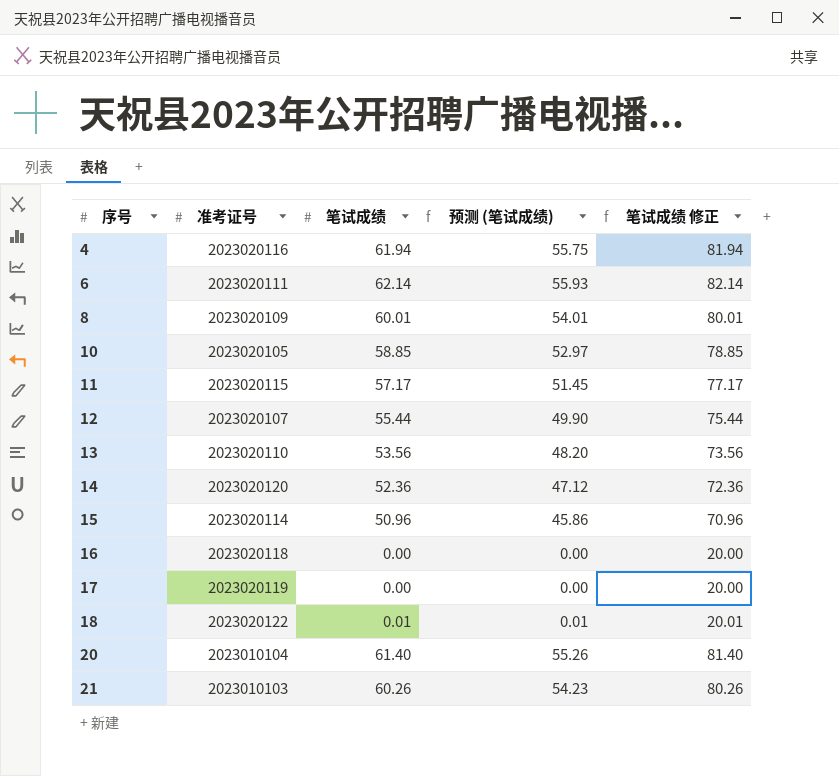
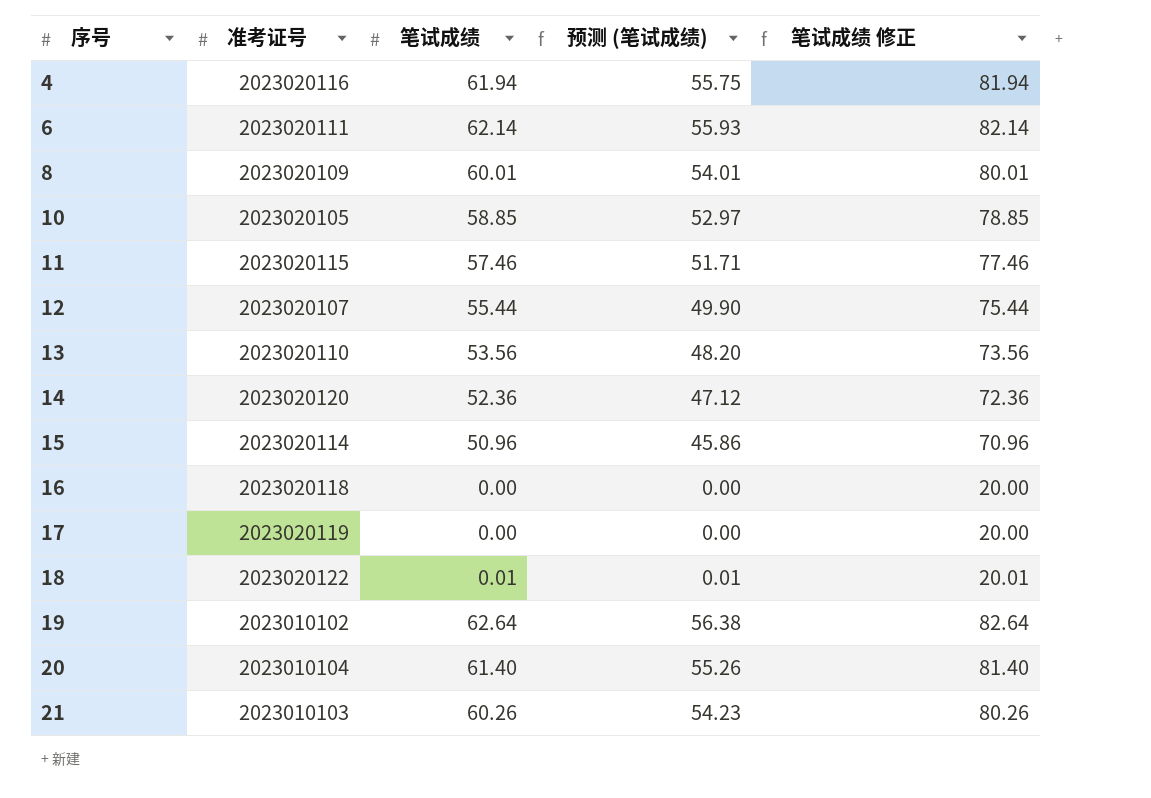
11 | 笔试成绩: 57.17 -> 57.46
11 | 预测 (笔试成绩): 51.45 -> 51.71
11 | 笔试成绩 修正: 77.17 -> 77.46
row 19: none -> 2023010102 | 62.64 | 56.38 | 82.64

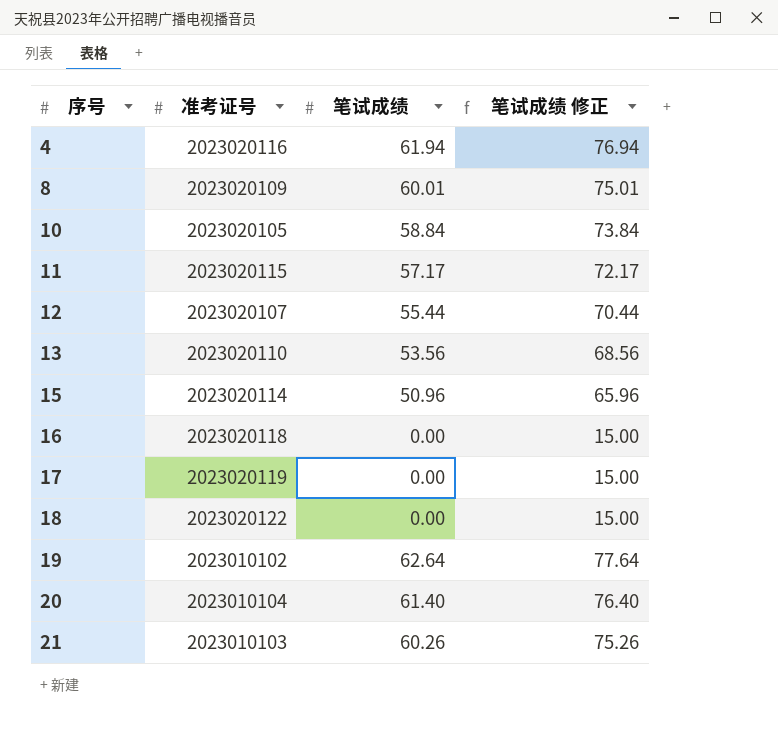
column 预测 (笔试成绩) | formula: [笔试成绩] * 0.9 -> none
column 笔试成绩 修正 | formula: [笔试成绩] + 20 -> [笔试成绩] + 15
row 6: 2023020111 | 62.14 | 55.93 | 82.14 -> none
row 14: 2023020120 | 52.36 | 47.12 | 72.36 -> none
10 | 笔试成绩: 58.85 -> 58.84
11 | 笔试成绩: 57.46 -> 57.17
18 | 笔试成绩: 0.01 -> 0.00

